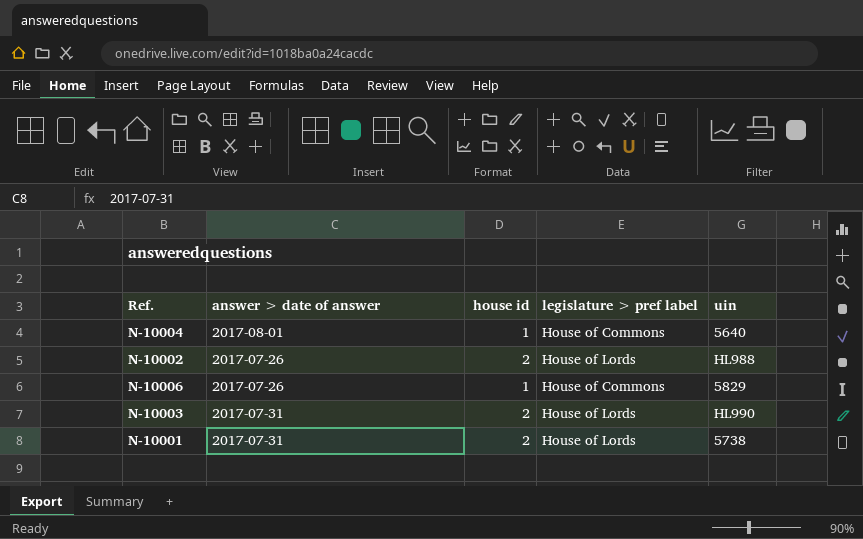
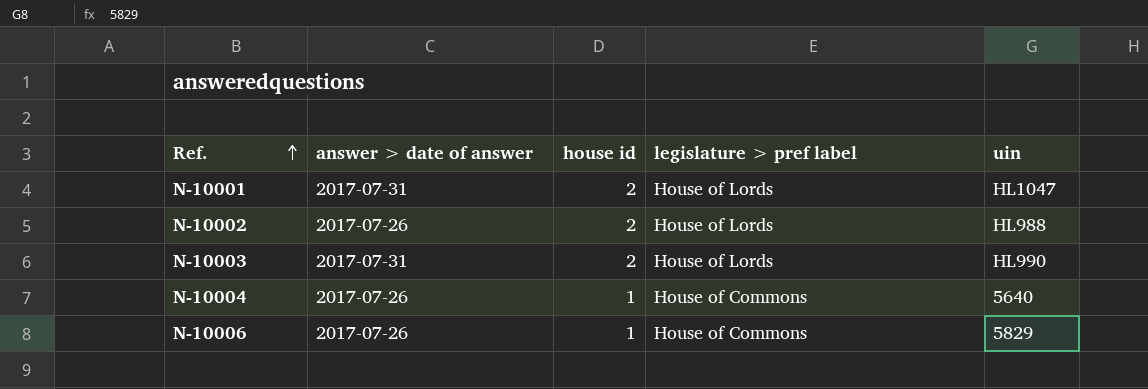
row order: none -> Ref. ascending
N-10001 | uin: 5738 -> HL1047
N-10004 | answer > date of answer: 2017-08-01 -> 2017-07-26

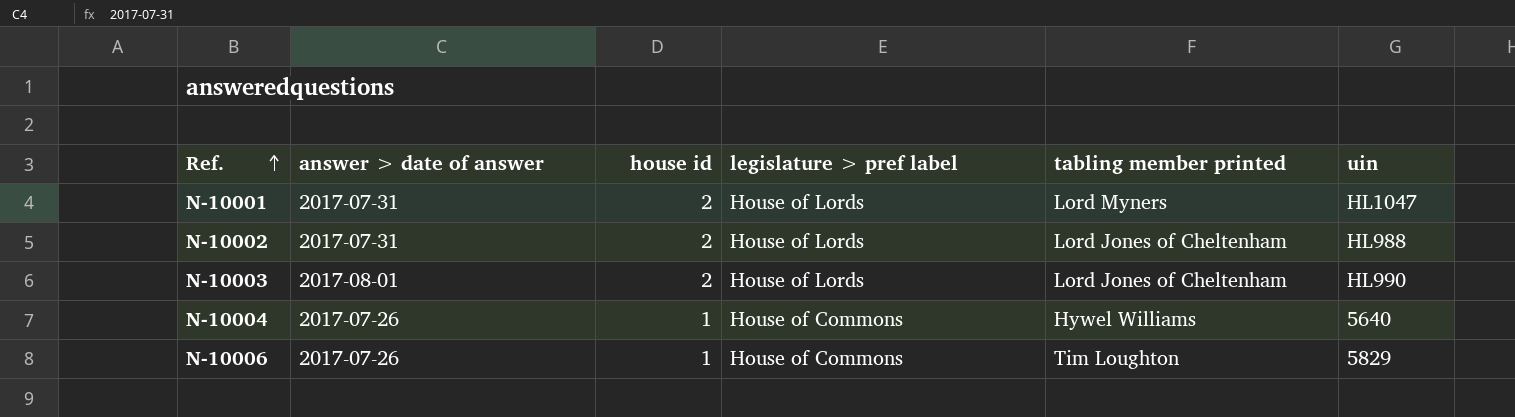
column tabling member printed | position: none -> 5
N-10002 | answer > date of answer: 2017-07-26 -> 2017-07-31
N-10003 | answer > date of answer: 2017-07-31 -> 2017-08-01

